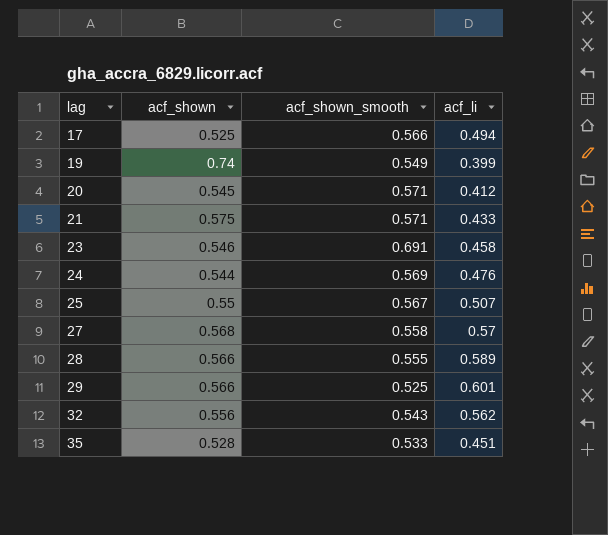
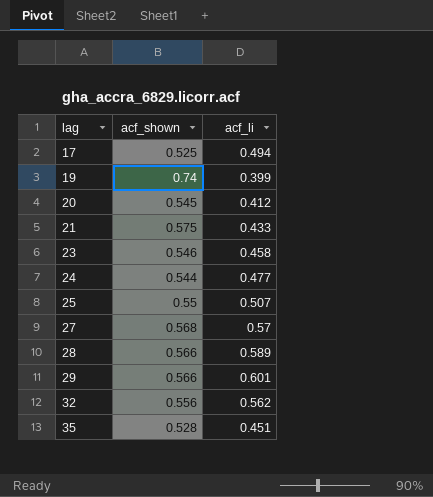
column acf_shown_smooth | position: 3 -> none
24 | acf_li: 0.476 -> 0.477

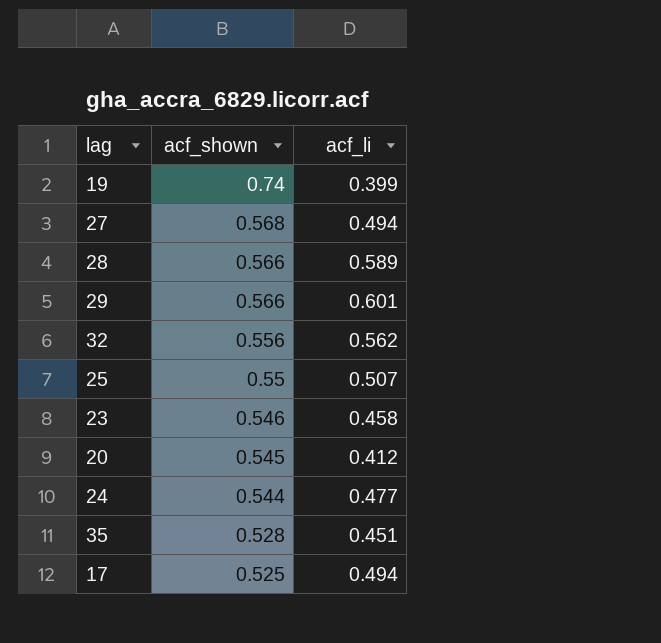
row order: lag ascending -> acf_shown descending
row 21: 0.575 | 0.433 -> none
27 | acf_li: 0.57 -> 0.494

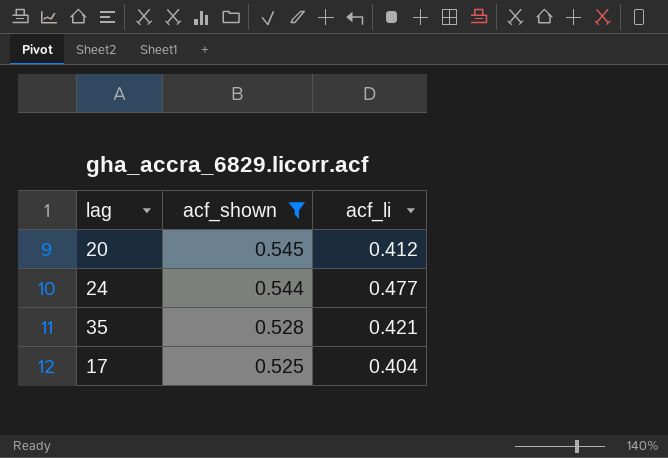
filter: none -> acf_shown <= 0.545
35 | acf_li: 0.451 -> 0.421
17 | acf_li: 0.494 -> 0.404

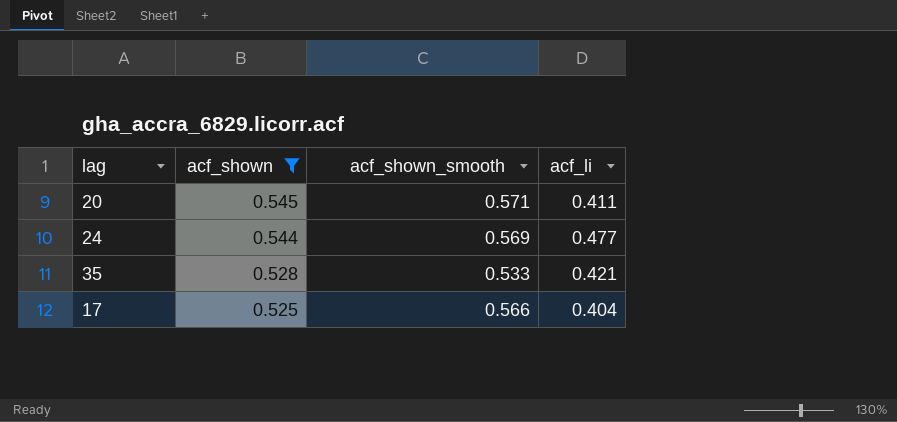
column acf_shown_smooth | position: none -> 3
20 | acf_li: 0.412 -> 0.411

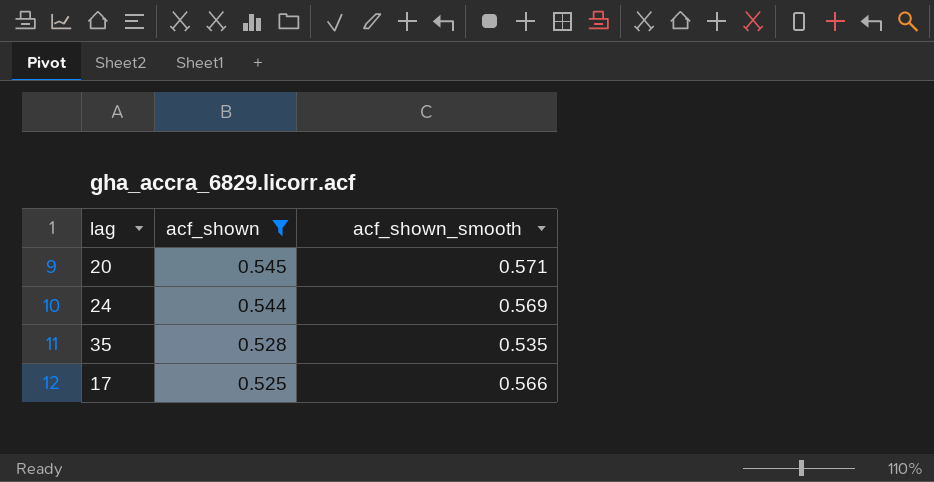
column acf_li | position: 4 -> none
35 | acf_shown_smooth: 0.533 -> 0.535

